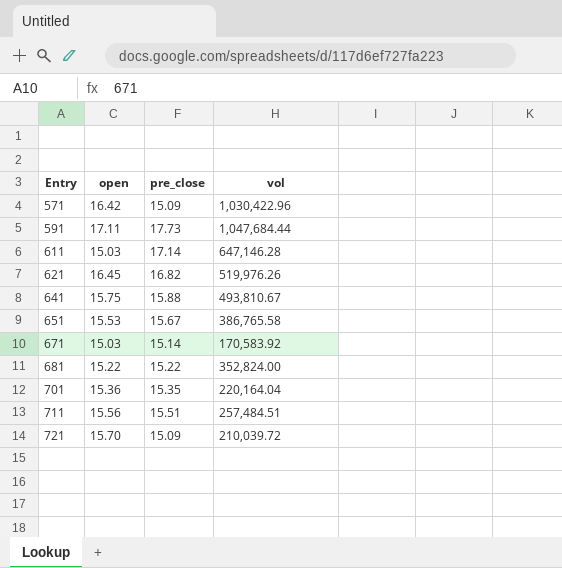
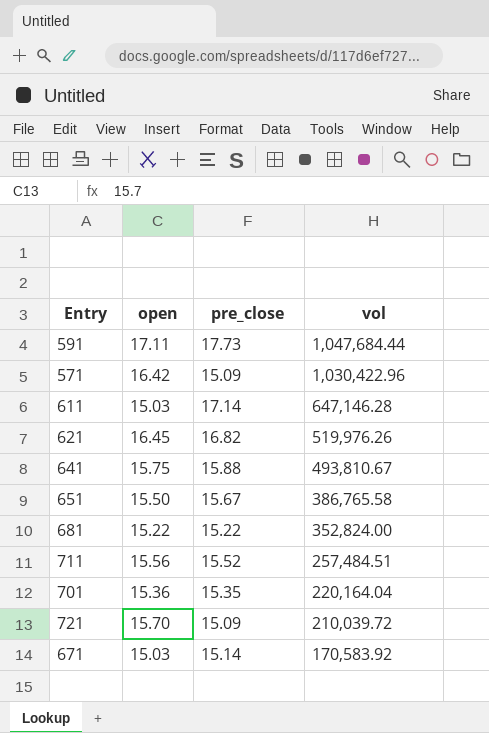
row order: Entry ascending -> vol descending
651 | open: 15.53 -> 15.50
711 | pre_close: 15.51 -> 15.52

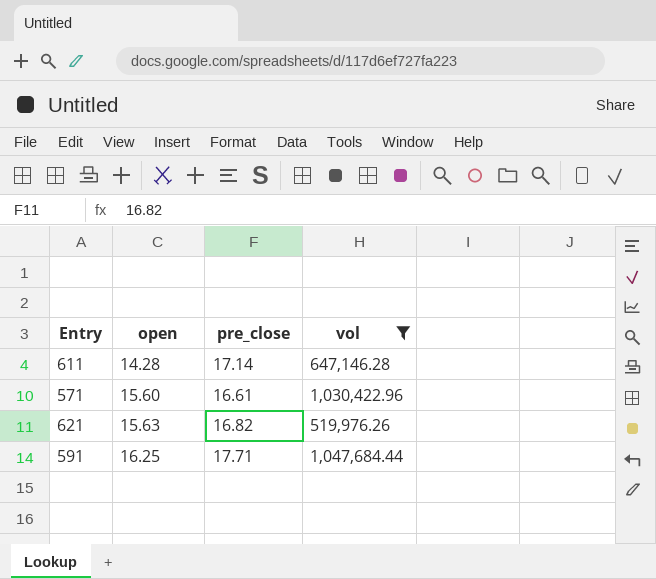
filter: none -> vol >= 519,976.26
row order: vol descending -> open ascending
611 | open: 15.03 -> 14.28
571 | open: 16.42 -> 15.60
571 | pre_close: 15.09 -> 16.61
621 | open: 16.45 -> 15.63
591 | open: 17.11 -> 16.25
591 | pre_close: 17.73 -> 17.71

